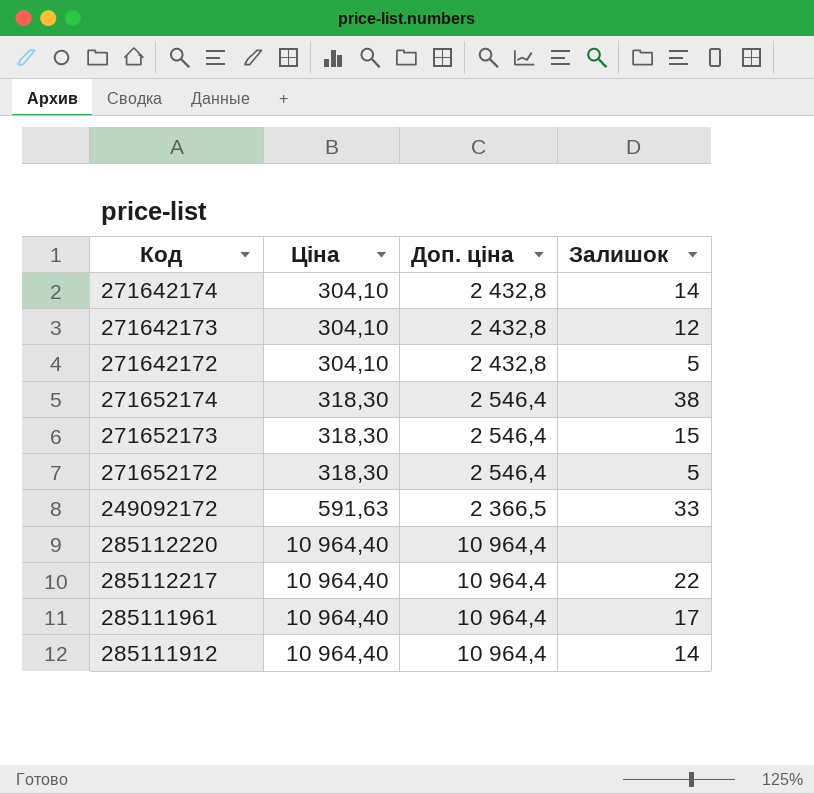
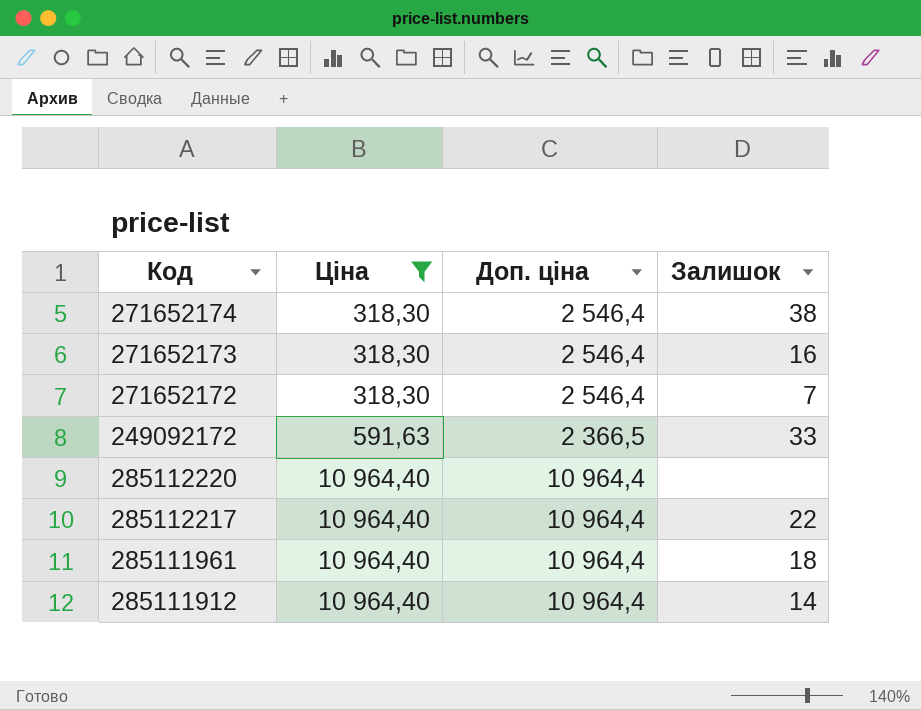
filter: none -> Ціна != 304,10
271652173 | Залишок: 15 -> 16
271652172 | Залишок: 5 -> 7
285111961 | Залишок: 17 -> 18

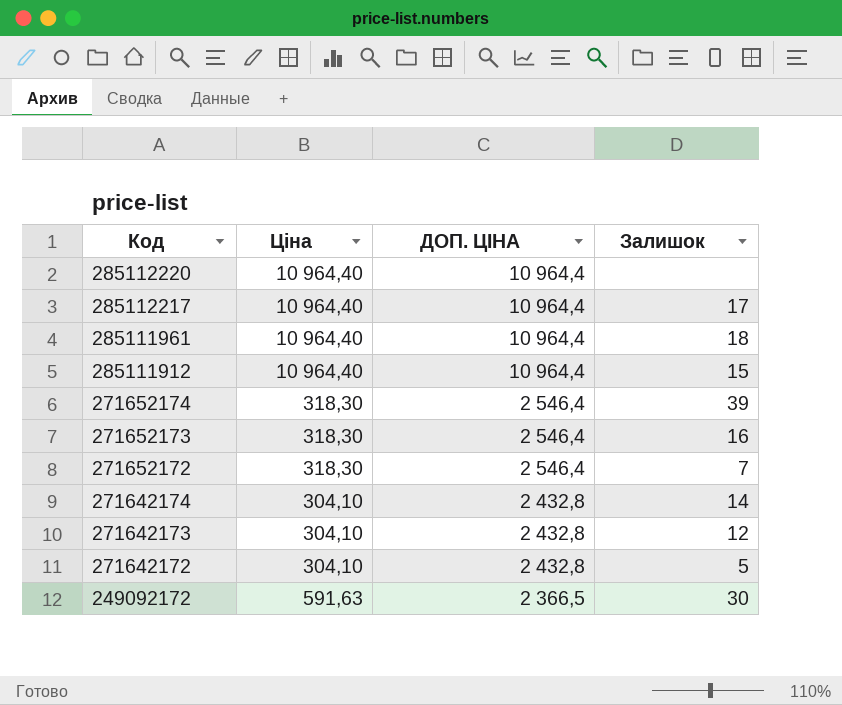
filter: Ціна != 304,10 -> none
row order: Ціна ascending -> Код descending
column name: Доп. ціна -> ДОП. ЦІНА
285112217 | Залишок: 22 -> 17
285111912 | Залишок: 14 -> 15
271652174 | Залишок: 38 -> 39
249092172 | Залишок: 33 -> 30

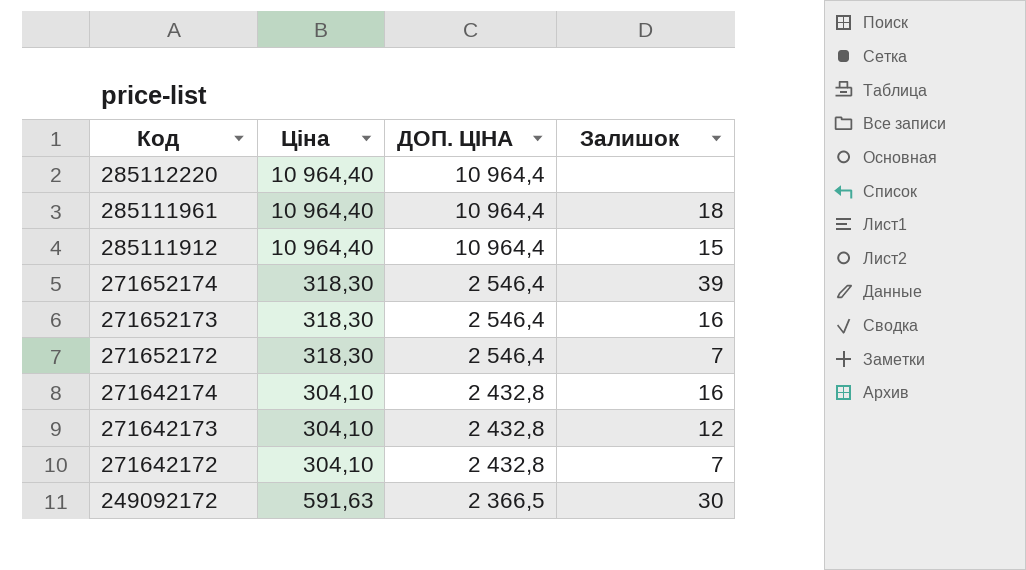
row 285112217: 10 964,40 | 10 964,4 | 17 -> none
271642174 | Залишок: 14 -> 16
271642172 | Залишок: 5 -> 7

